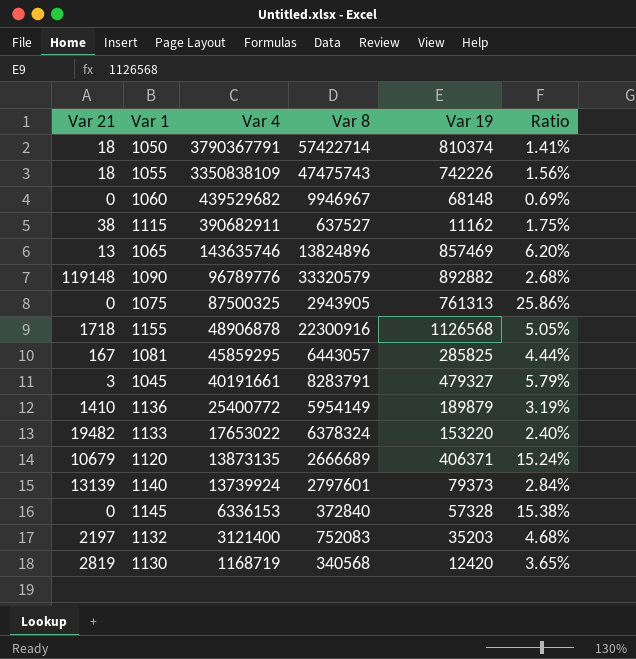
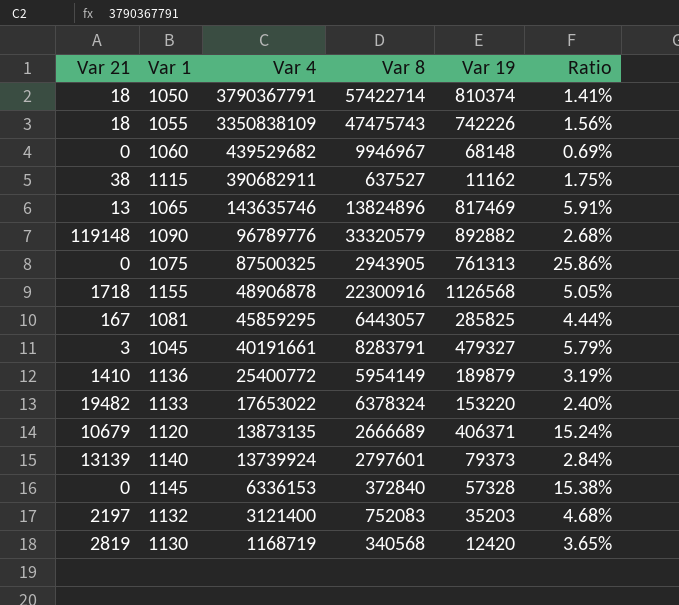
1065 | Var 19: 857469 -> 817469
1065 | Ratio: 6.20% -> 5.91%

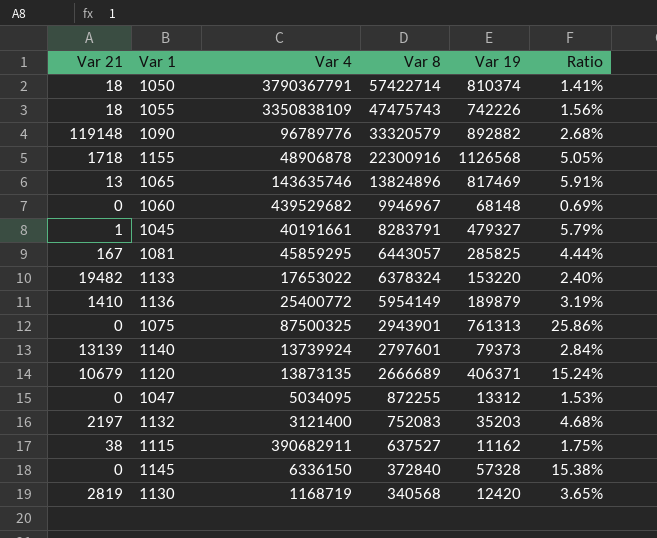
row order: Var 4 descending -> Var 8 descending
1045 | Var 21: 3 -> 1
1075 | Var 8: 2943905 -> 2943901
row 1047: none -> 0 | 5034095 | 872255 | 13312 | 1.53%
1145 | Var 4: 6336153 -> 6336150

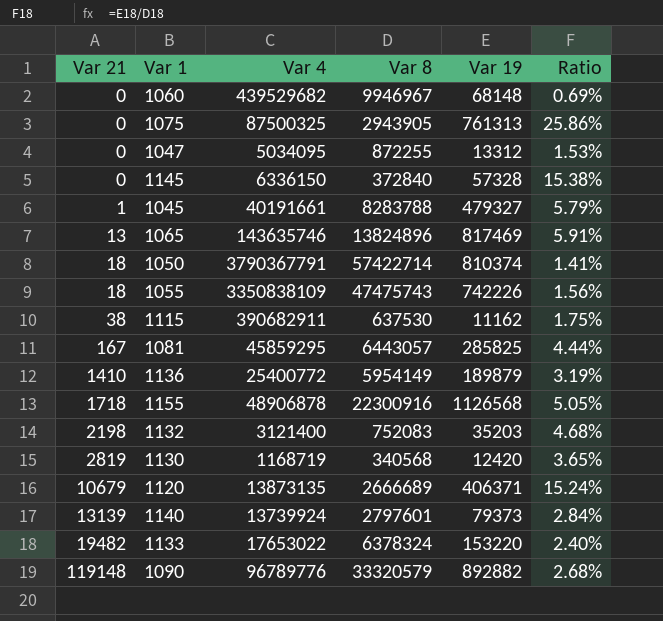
row order: Var 8 descending -> Var 21 ascending
1075 | Var 8: 2943901 -> 2943905
1045 | Var 8: 8283791 -> 8283788
1115 | Var 8: 637527 -> 637530
1132 | Var 21: 2197 -> 2198

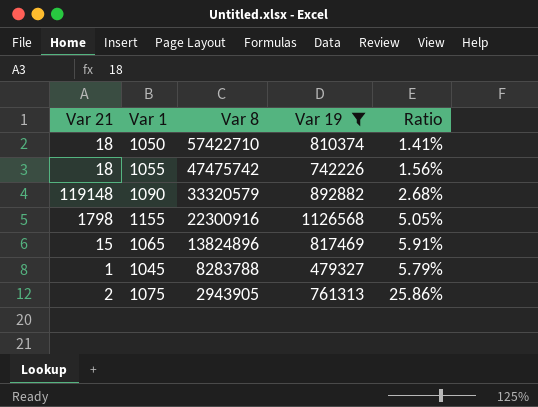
filter: none -> Var 19 >= 479327
row order: Var 21 ascending -> Var 8 descending
column Var 4 | position: 3 -> none
1050 | Var 8: 57422714 -> 57422710
1055 | Var 8: 47475743 -> 47475742
1155 | Var 21: 1718 -> 1798
1065 | Var 21: 13 -> 15
1075 | Var 21: 0 -> 2

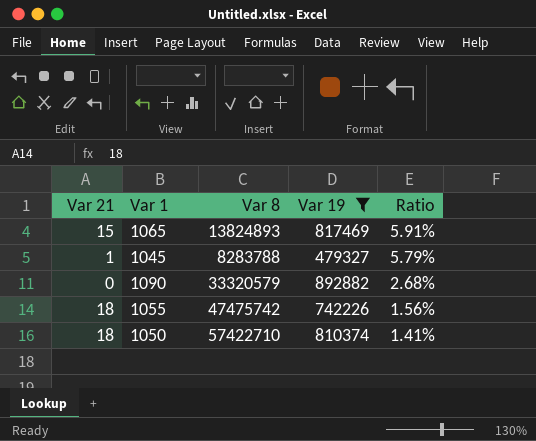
row order: Var 8 descending -> Ratio descending
row 1155: 1798 | 22300916 | 1126568 | 5.05% -> none
row 1075: 2 | 2943905 | 761313 | 25.86% -> none
1065 | Var 8: 13824896 -> 13824893
1090 | Var 21: 119148 -> 0

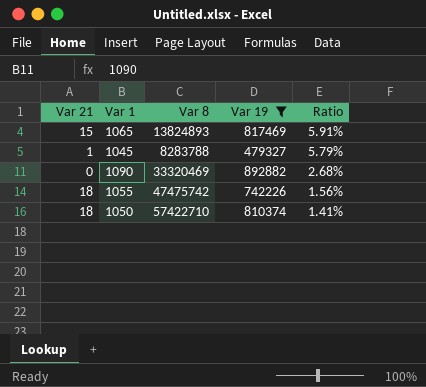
1090 | Var 8: 33320579 -> 33320469

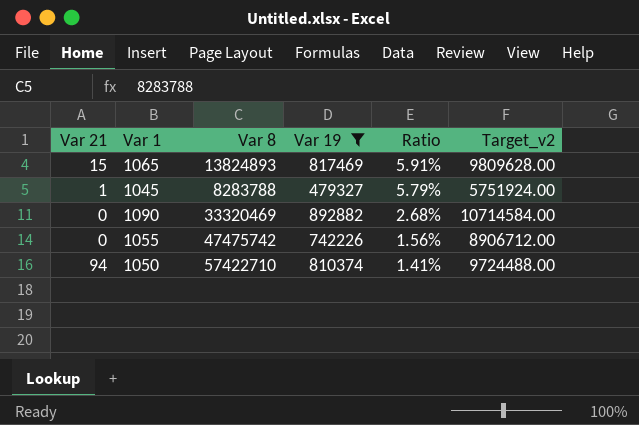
column Target_v2 | formula: none -> [Var 19] * 12
1055 | Var 21: 18 -> 0
1050 | Var 21: 18 -> 94

